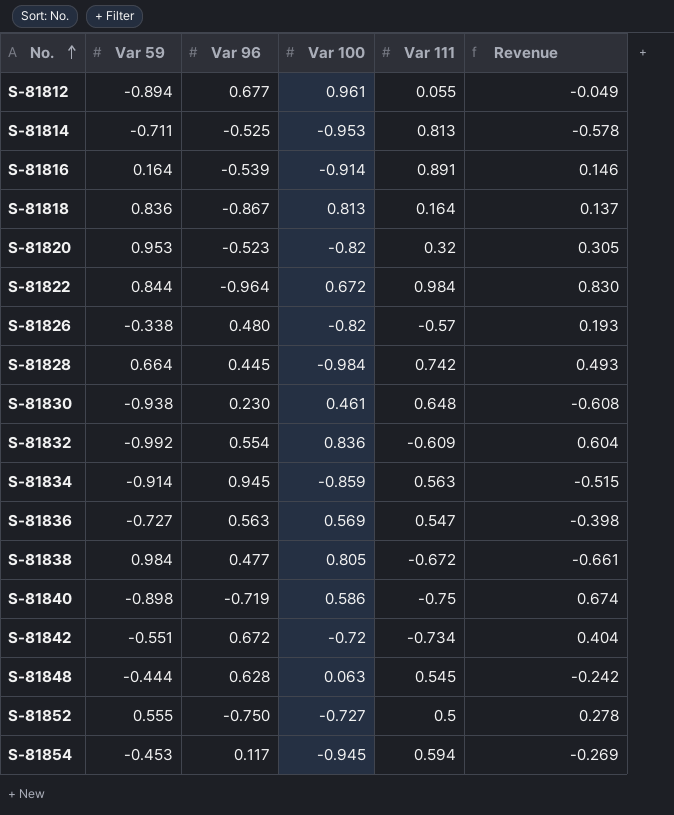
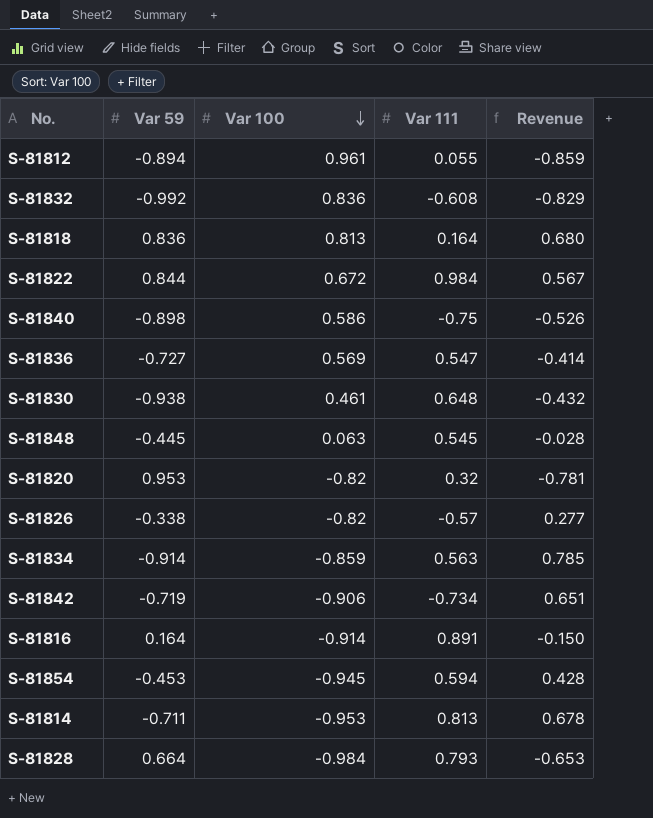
row order: No. ascending -> Var 100 descending
column Var 96 | position: 3 -> none
column Revenue | formula: [Var 59] * [Var 111] -> [Var 59] * [Var 100]
row S-81838: 0.984 | 0.477 | 0.805 | -0.672 | -0.661 -> none
row S-81852: 0.555 | -0.750 | -0.727 | 0.5 | 0.278 -> none
S-81832 | Var 111: -0.609 -> -0.608
S-81848 | Var 59: -0.444 -> -0.445
S-81842 | Var 59: -0.551 -> -0.719
S-81842 | Var 100: -0.72 -> -0.906
S-81828 | Var 111: 0.742 -> 0.793

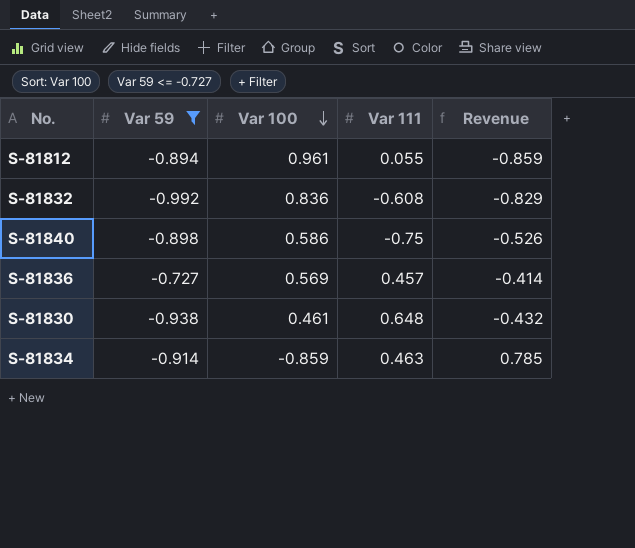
filter: none -> Var 59 <= -0.727
S-81836 | Var 111: 0.547 -> 0.457
S-81834 | Var 111: 0.563 -> 0.463

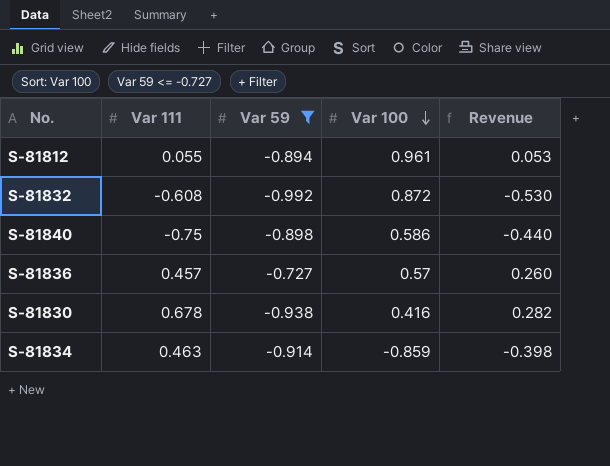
column Var 111 | position: 4 -> 2
column Revenue | formula: [Var 59] * [Var 100] -> [Var 111] * [Var 100]
S-81832 | Var 100: 0.836 -> 0.872
S-81836 | Var 100: 0.569 -> 0.57
S-81830 | Var 111: 0.648 -> 0.678
S-81830 | Var 100: 0.461 -> 0.416

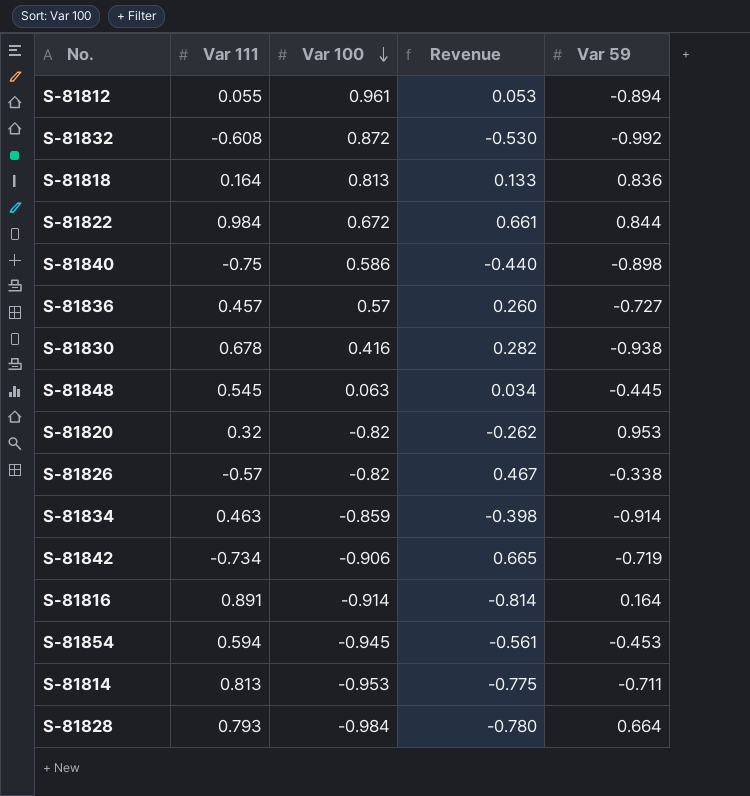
filter: Var 59 <= -0.727 -> none
column Var 59 | position: 3 -> 5

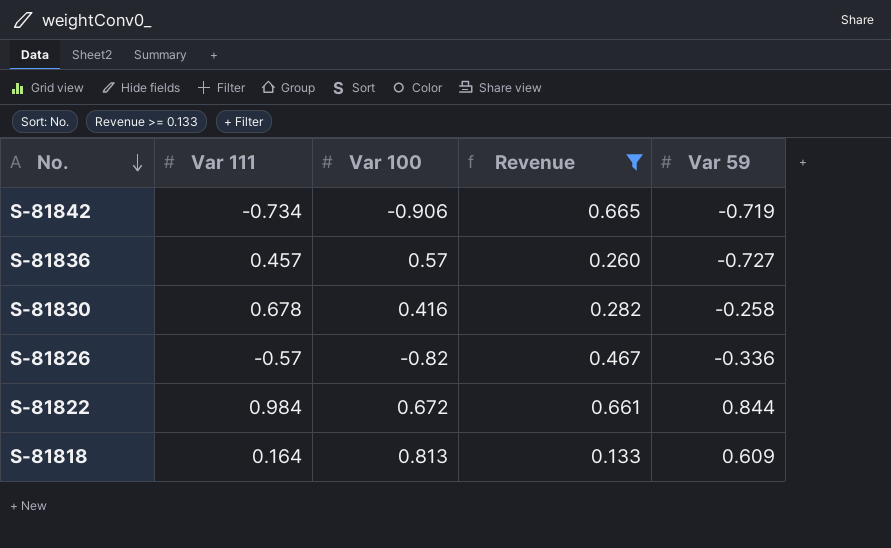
filter: none -> Revenue >= 0.133
row order: Var 100 descending -> No. descending
S-81830 | Var 59: -0.938 -> -0.258
S-81826 | Var 59: -0.338 -> -0.336
S-81818 | Var 59: 0.836 -> 0.609

